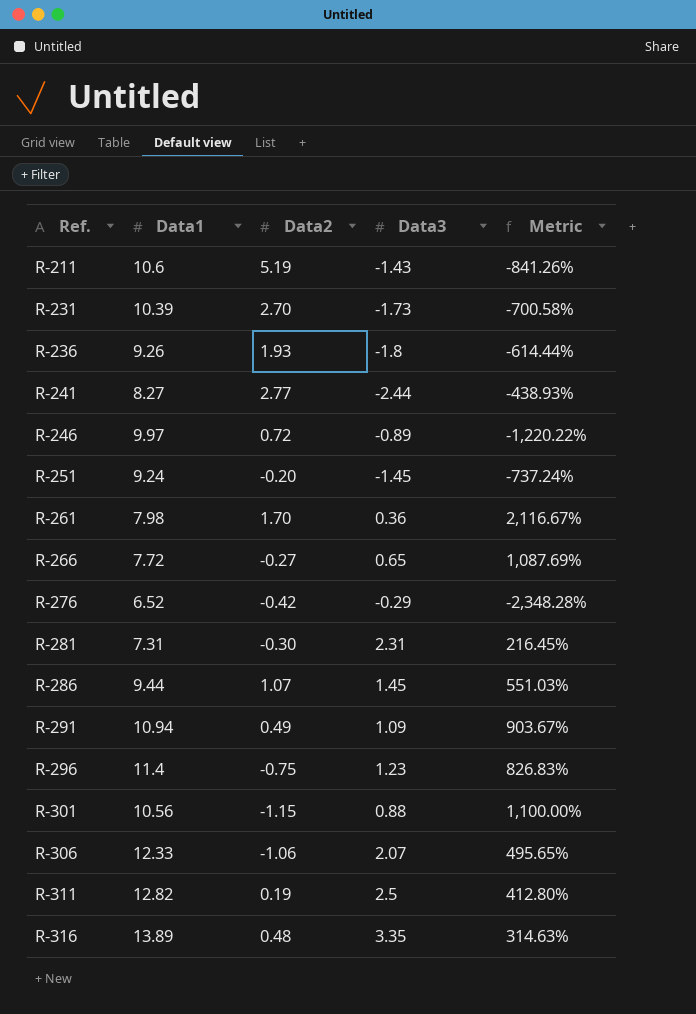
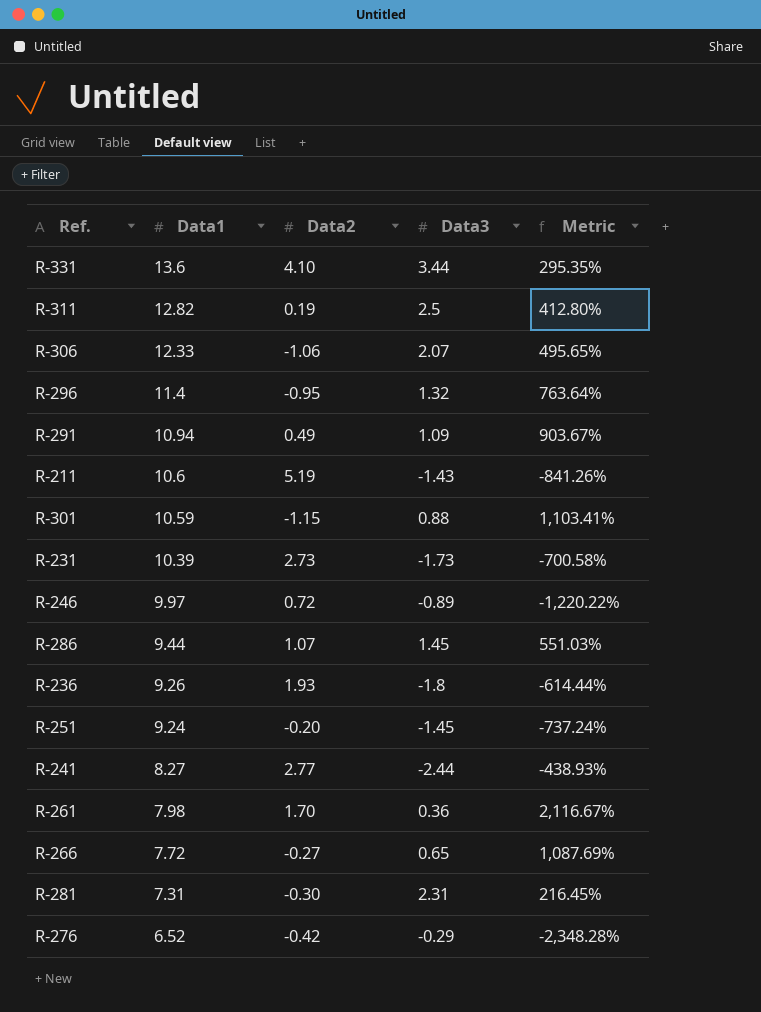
row order: Ref. ascending -> Data1 descending
row R-316: 13.89 | 0.48 | 3.35 | 314.63% -> none
row R-331: none -> 13.6 | 4.10 | 3.44 | 295.35%
R-296 | Data2: -0.75 -> -0.95
R-296 | Data3: 1.23 -> 1.32
R-296 | Metric: 826.83% -> 763.64%
R-301 | Data1: 10.56 -> 10.59
R-301 | Metric: 1,100.00% -> 1,103.41%
R-231 | Data2: 2.70 -> 2.73

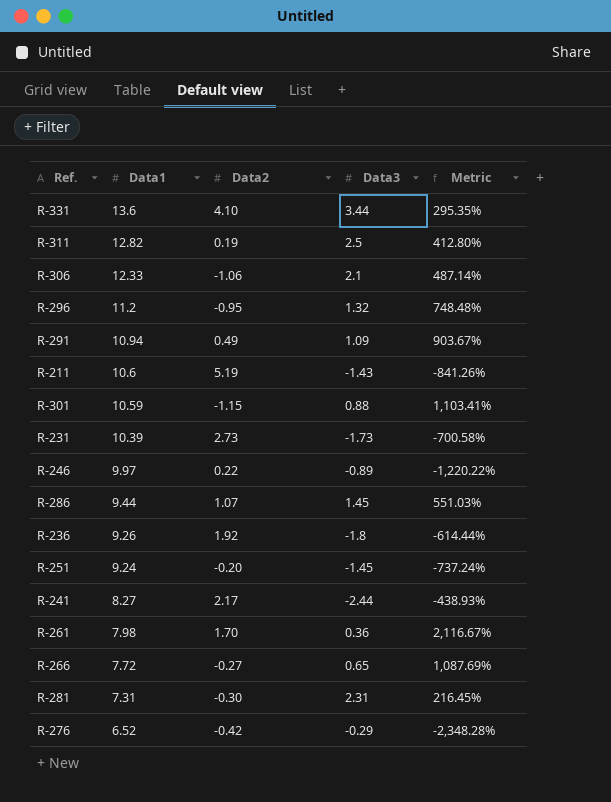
R-306 | Data3: 2.07 -> 2.1
R-306 | Metric: 495.65% -> 487.14%
R-296 | Data1: 11.4 -> 11.2
R-296 | Metric: 763.64% -> 748.48%
R-246 | Data2: 0.72 -> 0.22
R-236 | Data2: 1.93 -> 1.92
R-241 | Data2: 2.77 -> 2.17

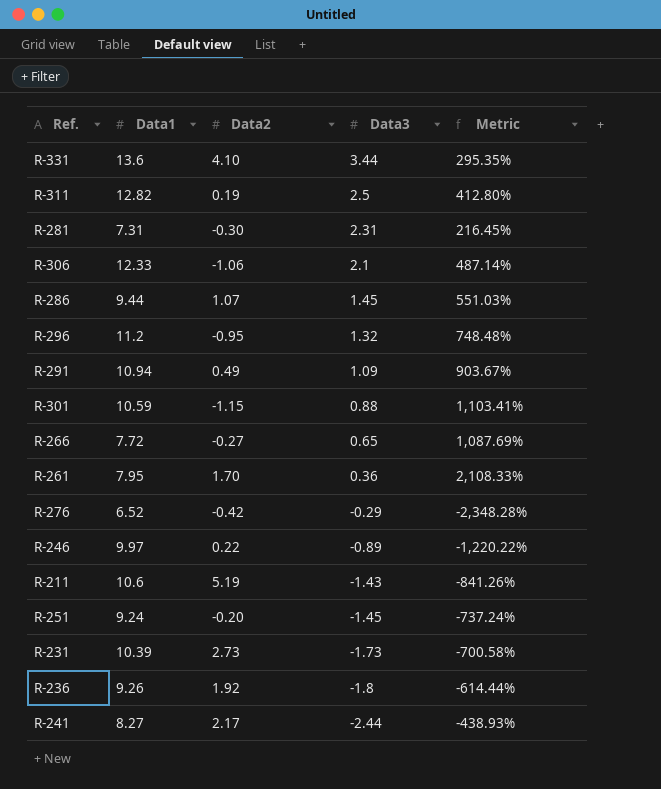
row order: Data1 descending -> Data3 descending
R-261 | Data1: 7.98 -> 7.95
R-261 | Metric: 2,116.67% -> 2,108.33%

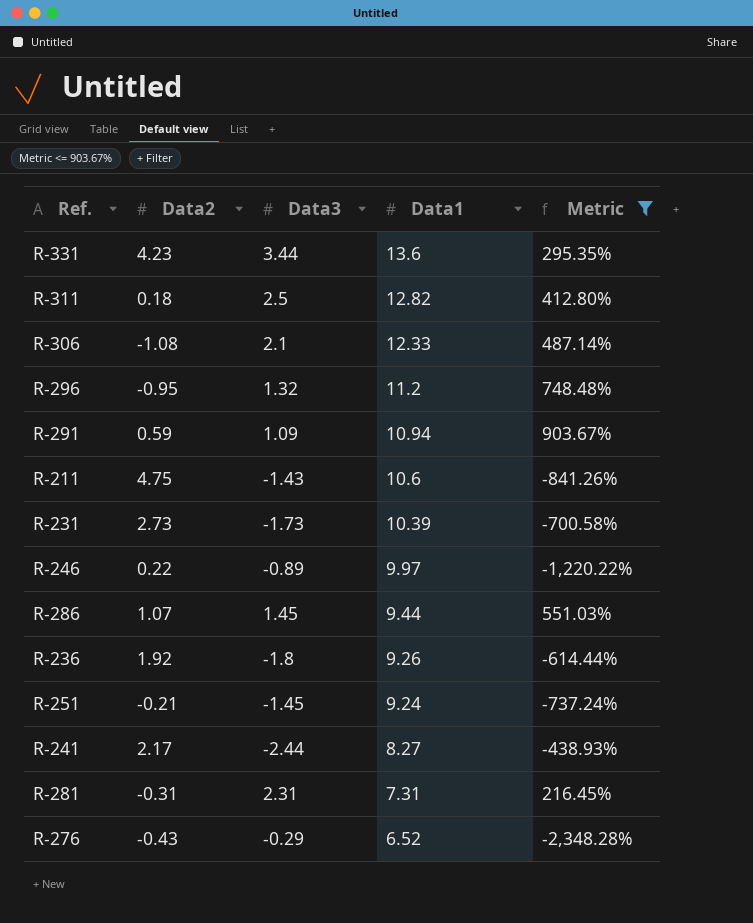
filter: none -> Metric <= 903.67%
row order: Data3 descending -> Data1 descending
column Data1 | position: 2 -> 4
R-331 | Data2: 4.10 -> 4.23
R-311 | Data2: 0.19 -> 0.18
R-306 | Data2: -1.06 -> -1.08
R-291 | Data2: 0.49 -> 0.59
R-211 | Data2: 5.19 -> 4.75
R-251 | Data2: -0.20 -> -0.21
R-281 | Data2: -0.30 -> -0.31
R-276 | Data2: -0.42 -> -0.43

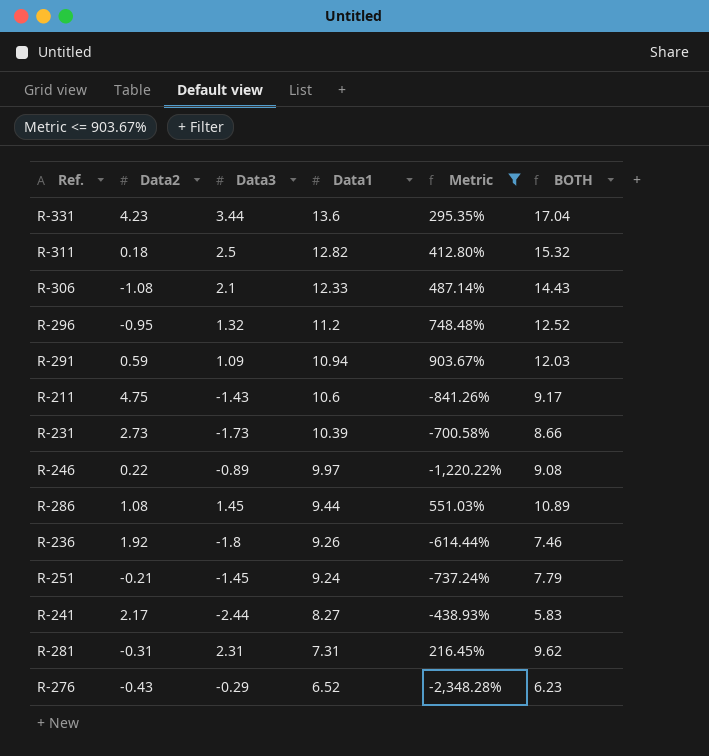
column BOTH | formula: none -> [Data3] + [Data1]
R-286 | Data2: 1.07 -> 1.08

